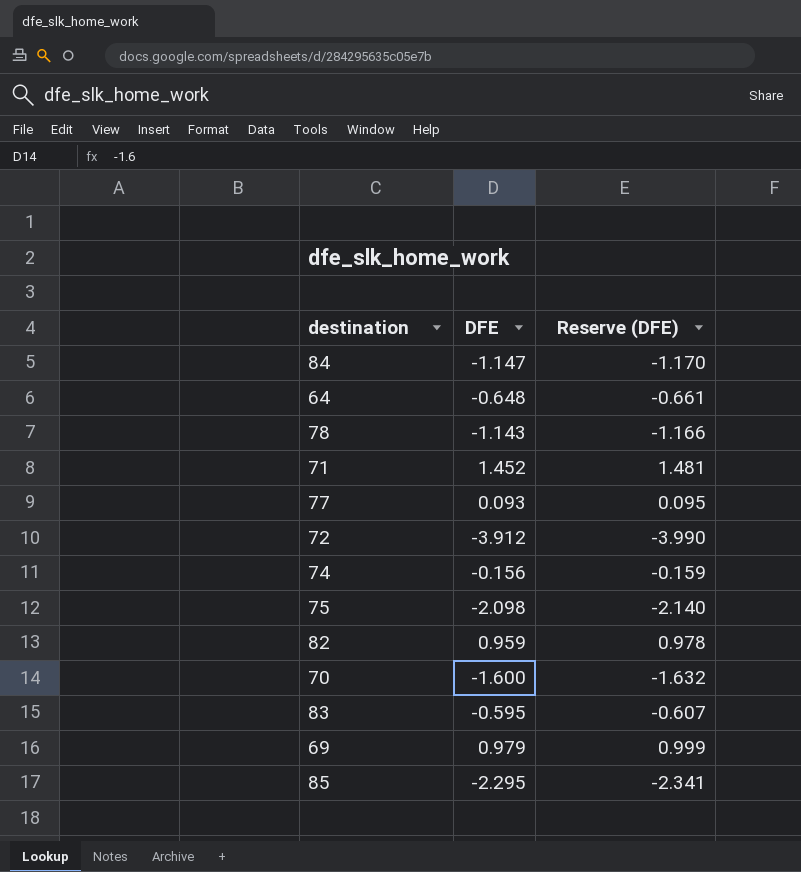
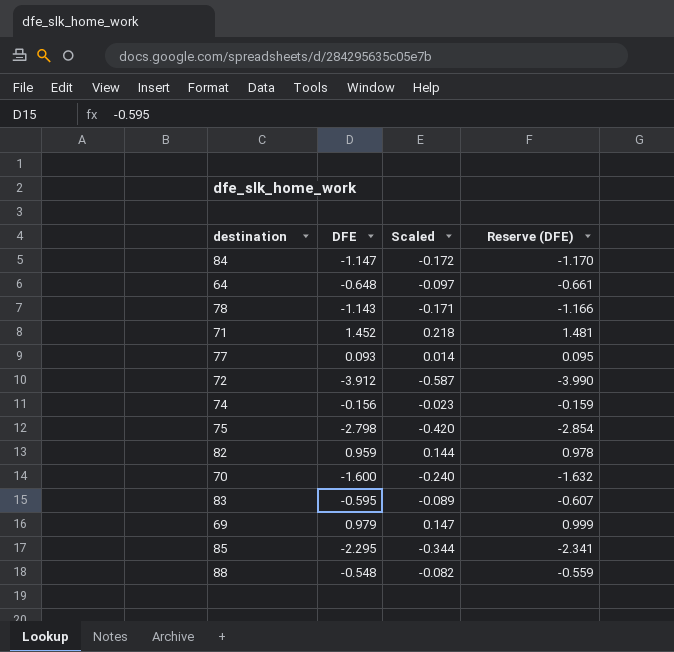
column Scaled | formula: none -> [DFE] * 0.15
75 | DFE: -2.098 -> -2.798
75 | Reserve (DFE): -2.140 -> -2.854
row 88: none -> -0.548 | -0.082 | -0.559

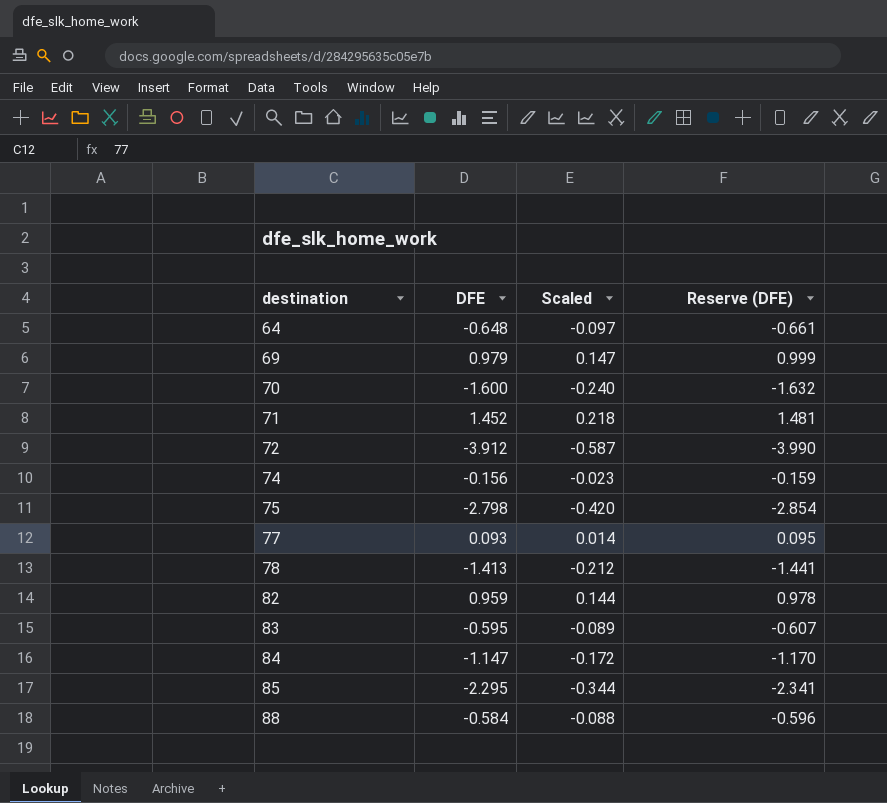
row order: none -> destination ascending
78 | DFE: -1.143 -> -1.413
78 | Scaled: -0.171 -> -0.212
78 | Reserve (DFE): -1.166 -> -1.441
88 | DFE: -0.548 -> -0.584
88 | Scaled: -0.082 -> -0.088
88 | Reserve (DFE): -0.559 -> -0.596

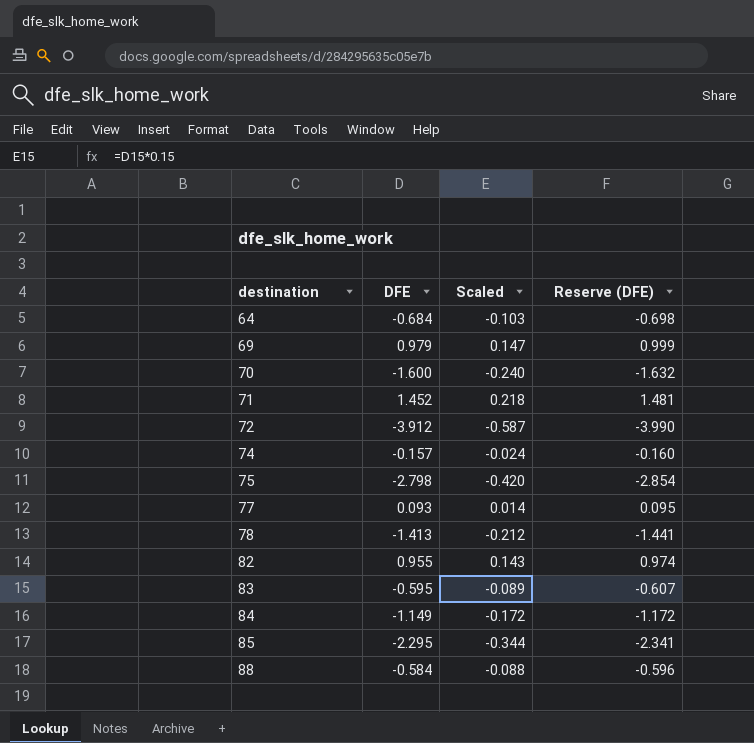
64 | DFE: -0.648 -> -0.684
64 | Scaled: -0.097 -> -0.103
64 | Reserve (DFE): -0.661 -> -0.698
74 | DFE: -0.156 -> -0.157
74 | Scaled: -0.023 -> -0.024
74 | Reserve (DFE): -0.159 -> -0.160
82 | DFE: 0.959 -> 0.955
82 | Scaled: 0.144 -> 0.143
82 | Reserve (DFE): 0.978 -> 0.974
84 | DFE: -1.147 -> -1.149
84 | Reserve (DFE): -1.170 -> -1.172

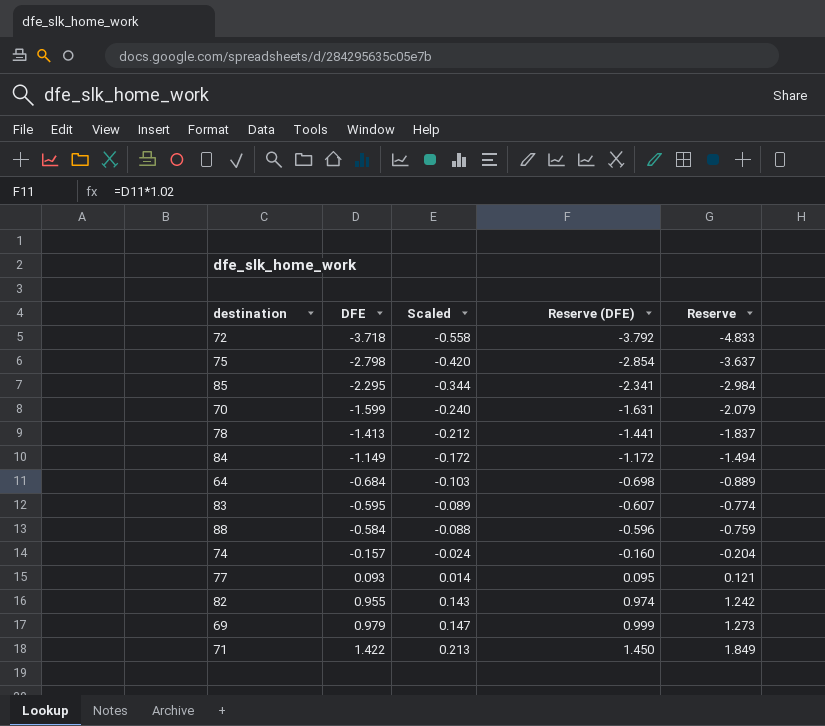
row order: destination ascending -> DFE ascending
column Reserve | formula: none -> [DFE] * 1.3
72 | DFE: -3.912 -> -3.718
72 | Scaled: -0.587 -> -0.558
72 | Reserve (DFE): -3.990 -> -3.792
70 | DFE: -1.600 -> -1.599
70 | Reserve (DFE): -1.632 -> -1.631
71 | DFE: 1.452 -> 1.422
71 | Scaled: 0.218 -> 0.213
71 | Reserve (DFE): 1.481 -> 1.450

